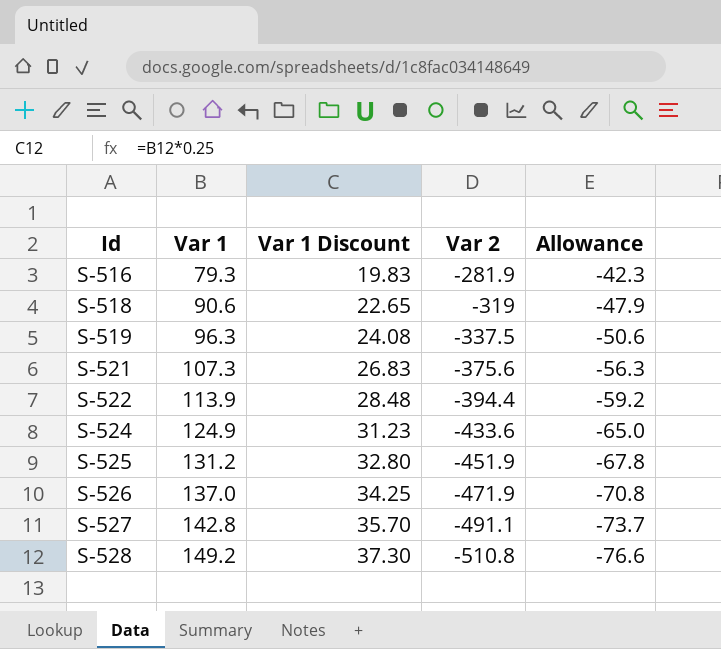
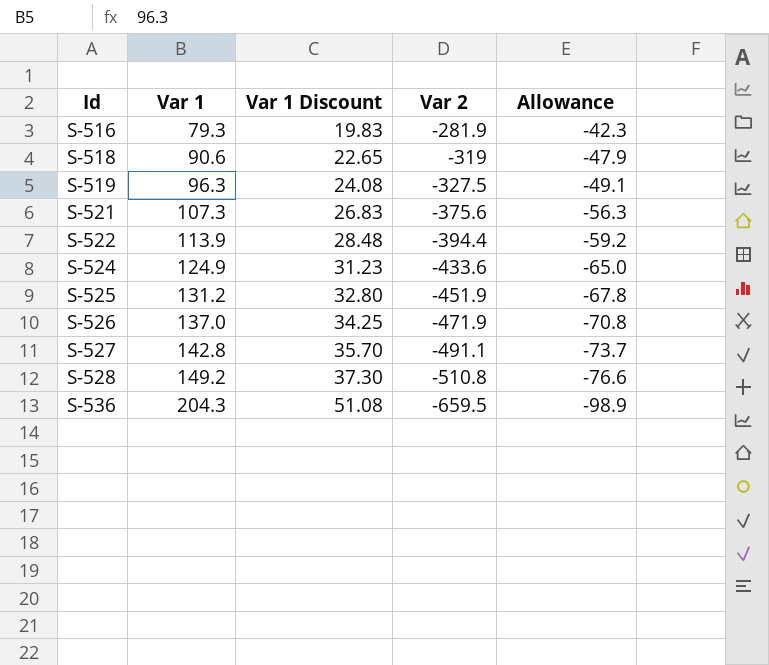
S-519 | Var 2: -337.5 -> -327.5
S-519 | Allowance: -50.6 -> -49.1
row S-536: none -> 204.3 | 51.08 | -659.5 | -98.9

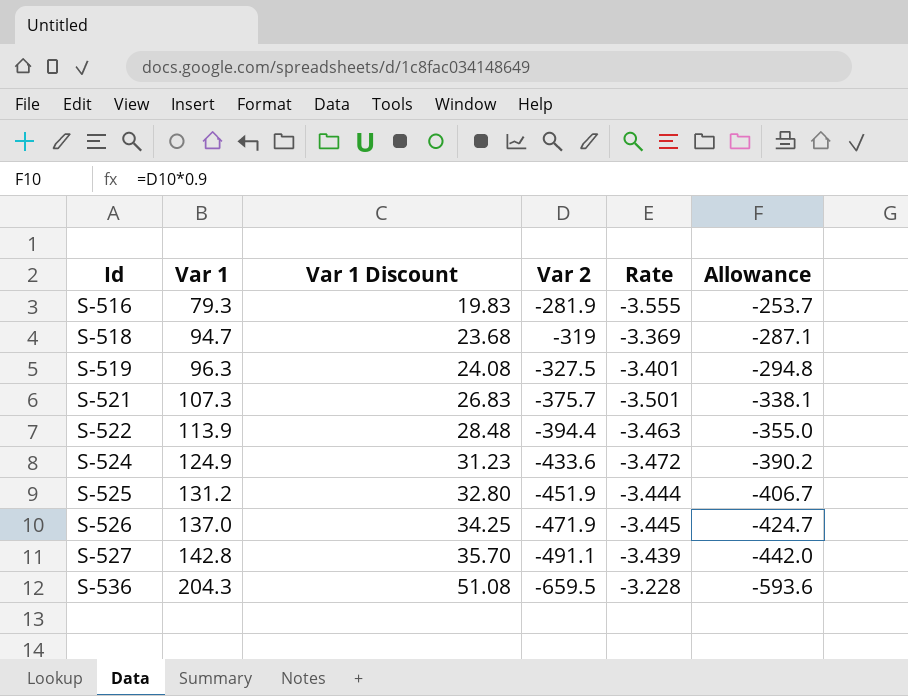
column Rate | formula: none -> [Var 2] / [Var 1]
column Allowance | formula: [Var 2] * 0.15 -> [Var 2] * 0.9
row S-528: 149.2 | 37.30 | -510.8 | -76.6 -> none
S-518 | Var 1: 90.6 -> 94.7
S-518 | Var 1 Discount: 22.65 -> 23.68
S-521 | Var 2: -375.6 -> -375.7

